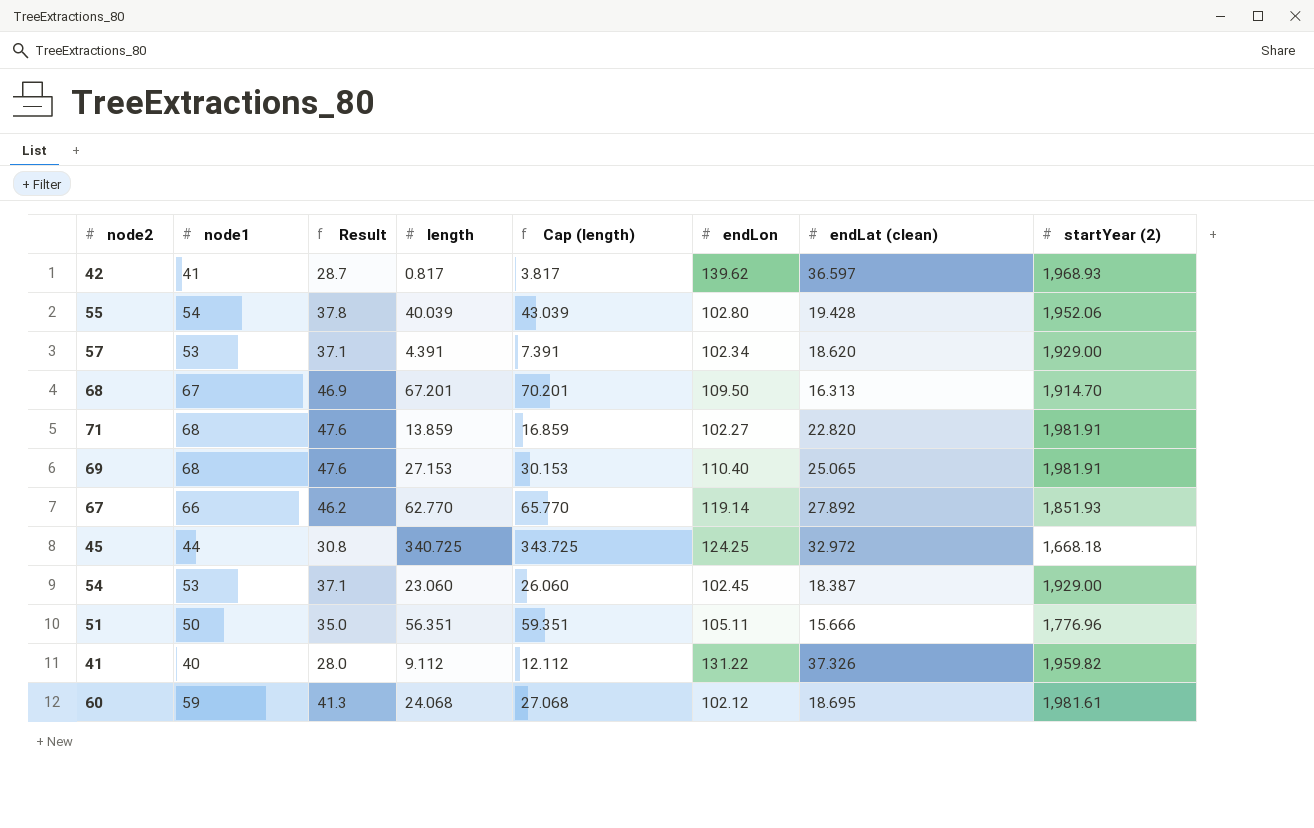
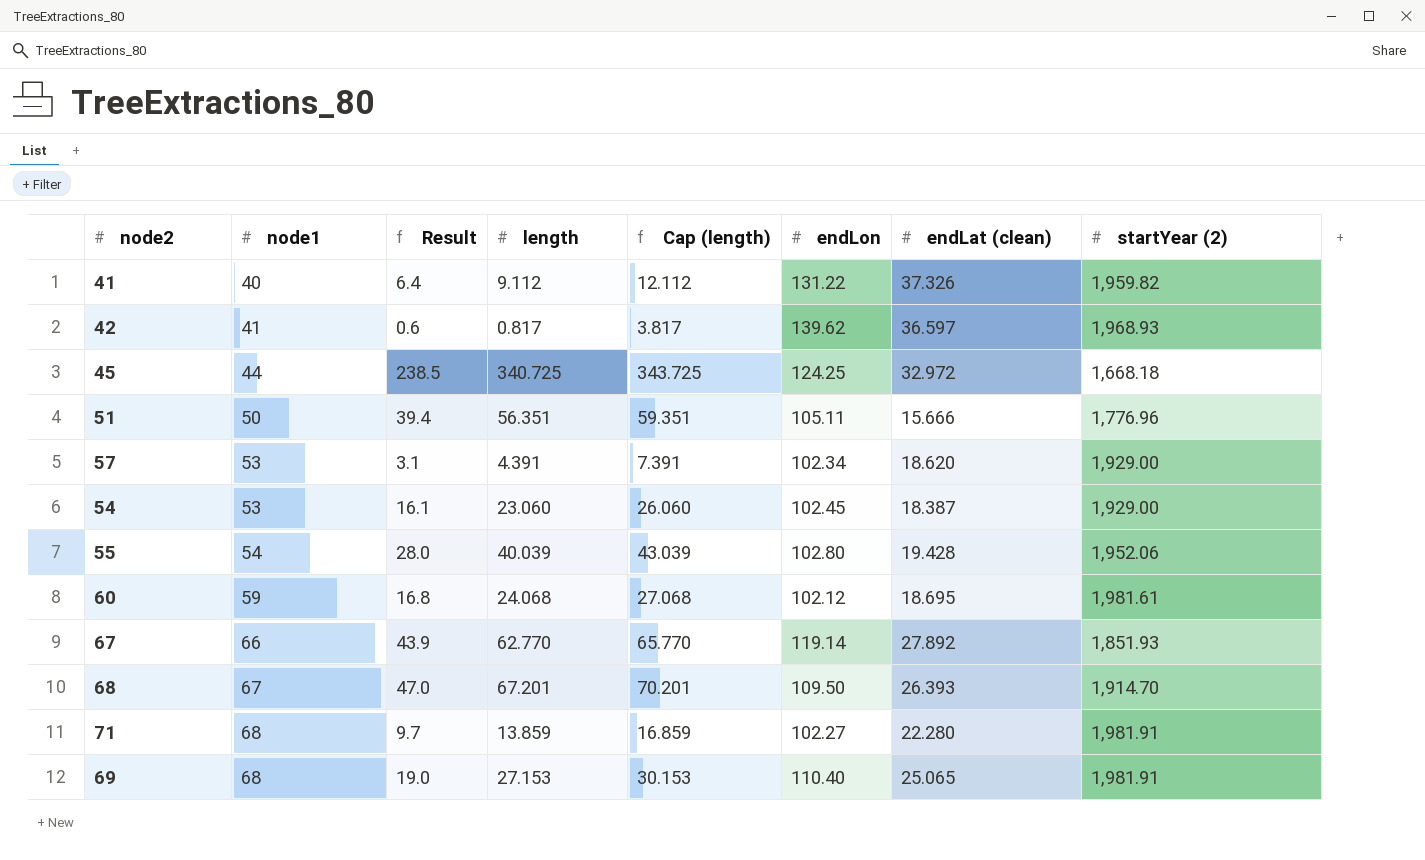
row order: none -> node1 ascending
column Result | formula: [node1] * 0.7 -> [length] * 0.7
68 | endLat (clean): 16.313 -> 26.393
71 | endLat (clean): 22.820 -> 22.280

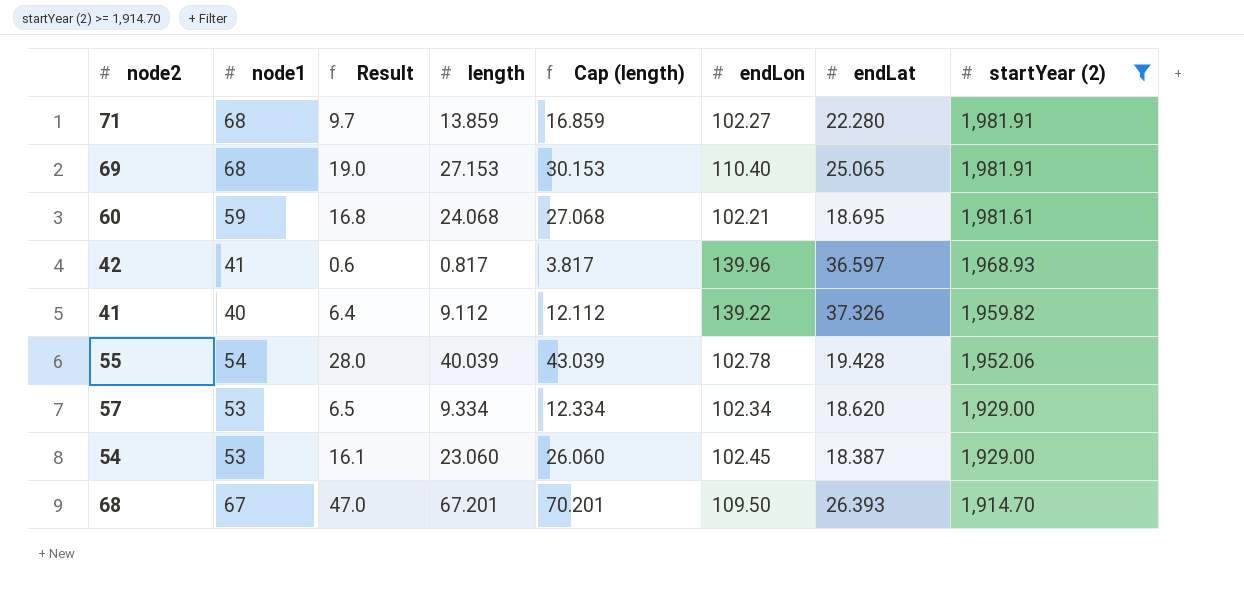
filter: none -> startYear (2) >= 1,914.70
row order: node1 ascending -> startYear (2) descending
column name: endLat (clean) -> endLat
60 | endLon: 102.12 -> 102.21
42 | endLon: 139.62 -> 139.96
41 | endLon: 131.22 -> 139.22
55 | endLon: 102.80 -> 102.78
57 | Result: 3.1 -> 6.5
57 | length: 4.391 -> 9.334
57 | Cap (length): 7.391 -> 12.334

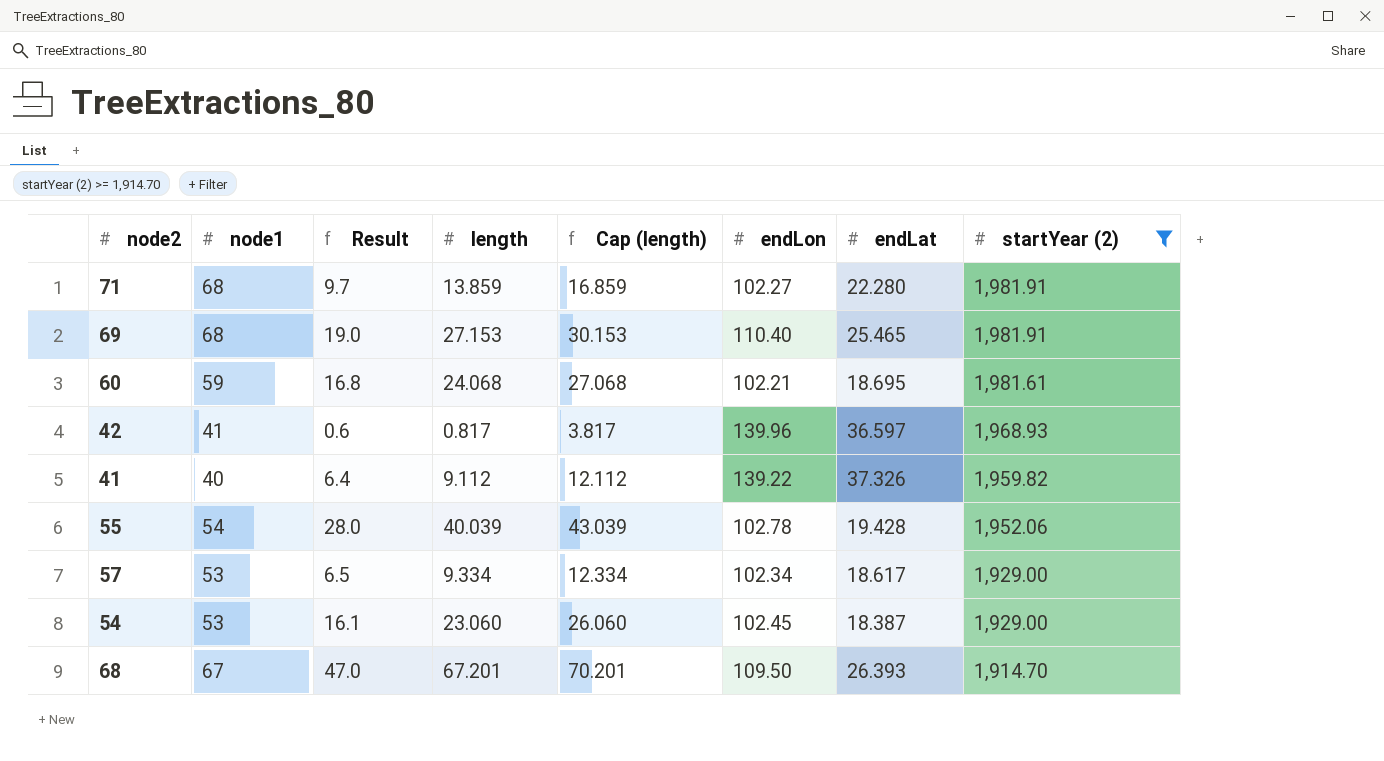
69 | endLat: 25.065 -> 25.465
57 | endLat: 18.620 -> 18.617

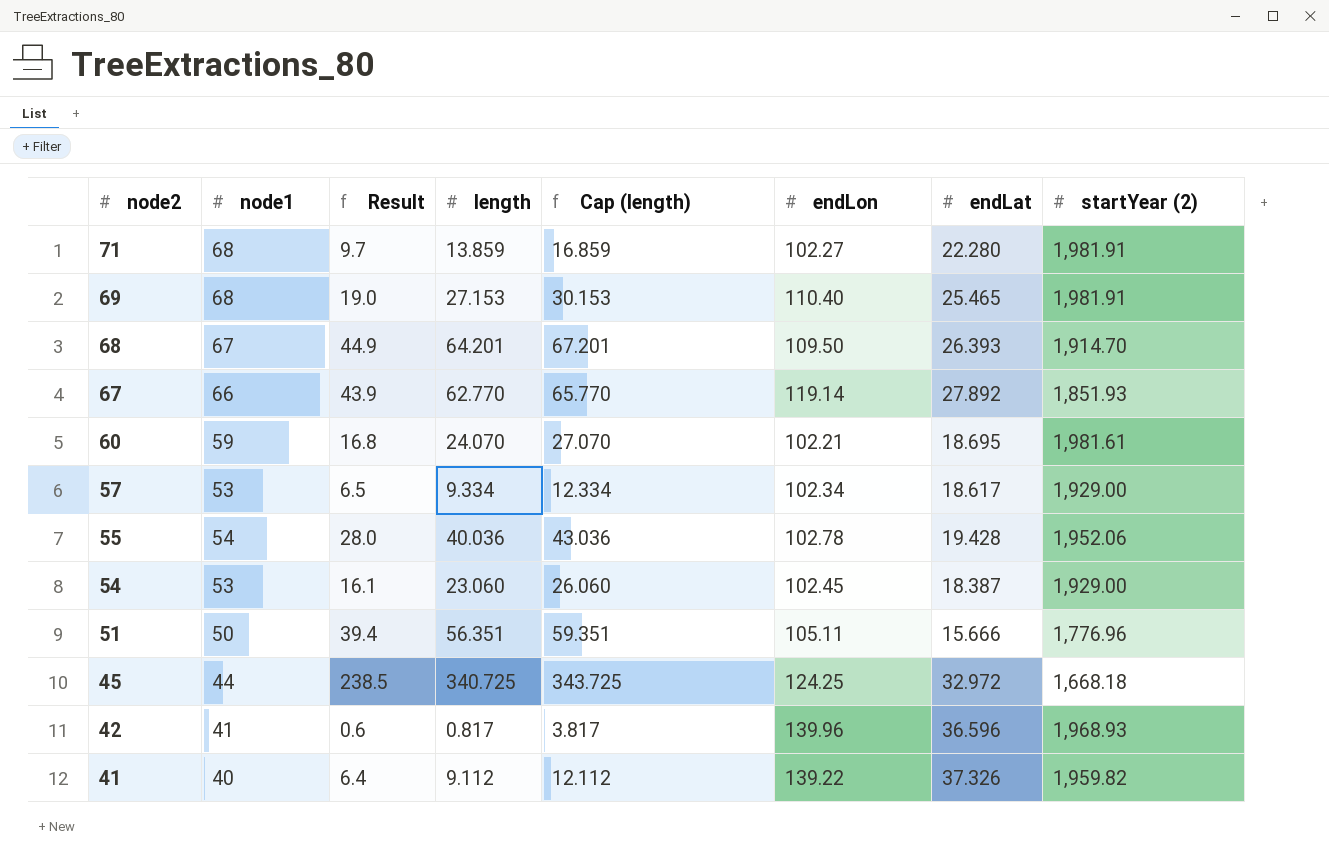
filter: startYear (2) >= 1,914.70 -> none
row order: startYear (2) descending -> node2 descending
68 | Result: 47.0 -> 44.9
68 | length: 67.201 -> 64.201
68 | Cap (length): 70.201 -> 67.201
60 | length: 24.068 -> 24.070
60 | Cap (length): 27.068 -> 27.070
55 | length: 40.039 -> 40.036
55 | Cap (length): 43.039 -> 43.036
42 | endLat: 36.597 -> 36.596

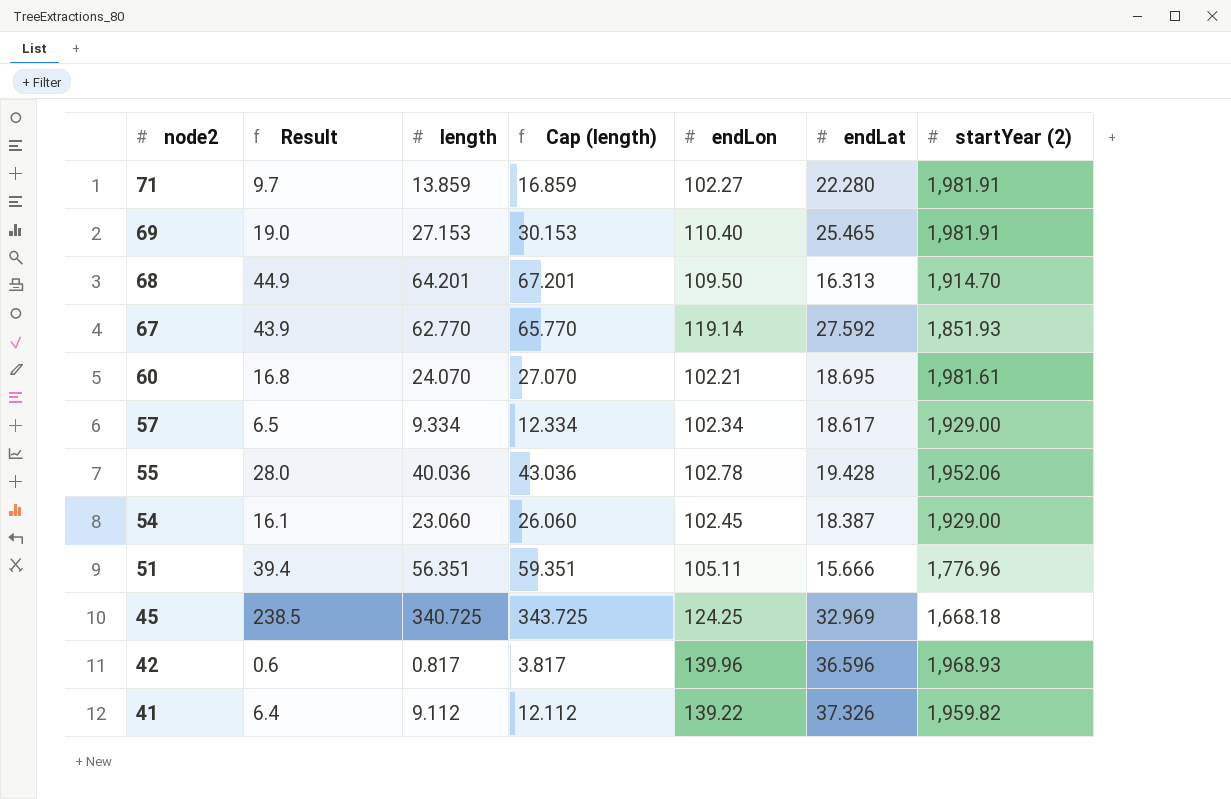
column node1 | position: 2 -> none
68 | endLat: 26.393 -> 16.313
67 | endLat: 27.892 -> 27.592
45 | endLat: 32.972 -> 32.969

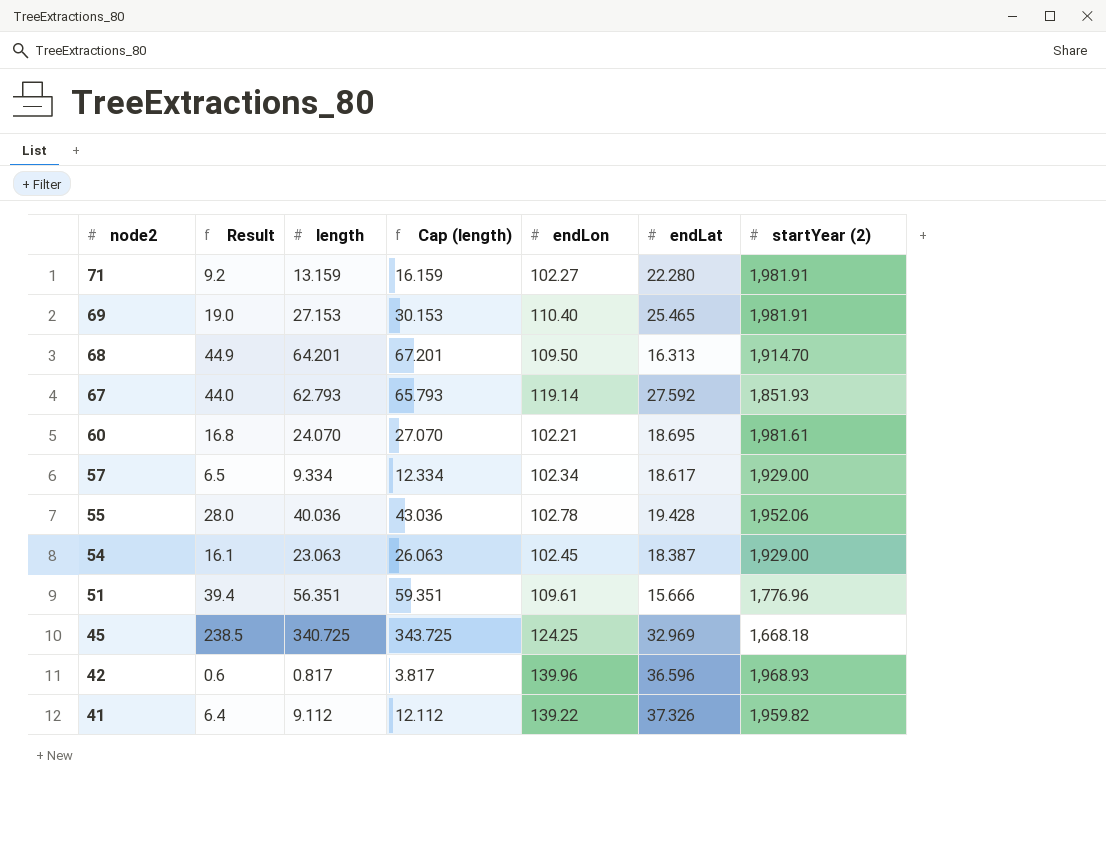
71 | Result: 9.7 -> 9.2
71 | length: 13.859 -> 13.159
71 | Cap (length): 16.859 -> 16.159
67 | Result: 43.9 -> 44.0
67 | length: 62.770 -> 62.793
67 | Cap (length): 65.770 -> 65.793
54 | length: 23.060 -> 23.063
54 | Cap (length): 26.060 -> 26.063
51 | endLon: 105.11 -> 109.61

